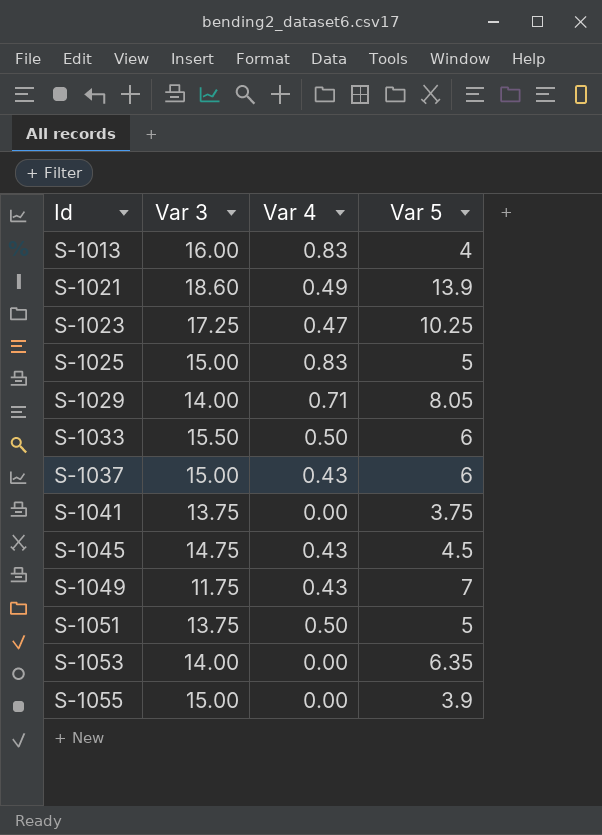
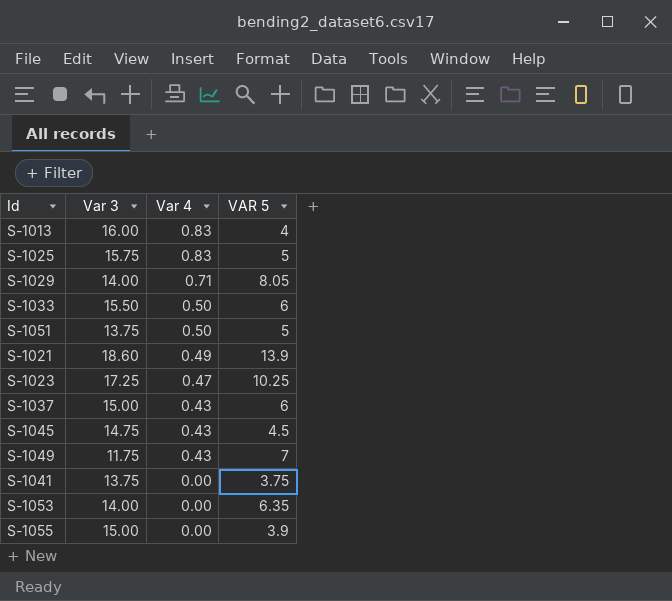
row order: Id ascending -> Var 4 descending
column name: Var 5 -> VAR 5
S-1025 | Var 3: 15.00 -> 15.75

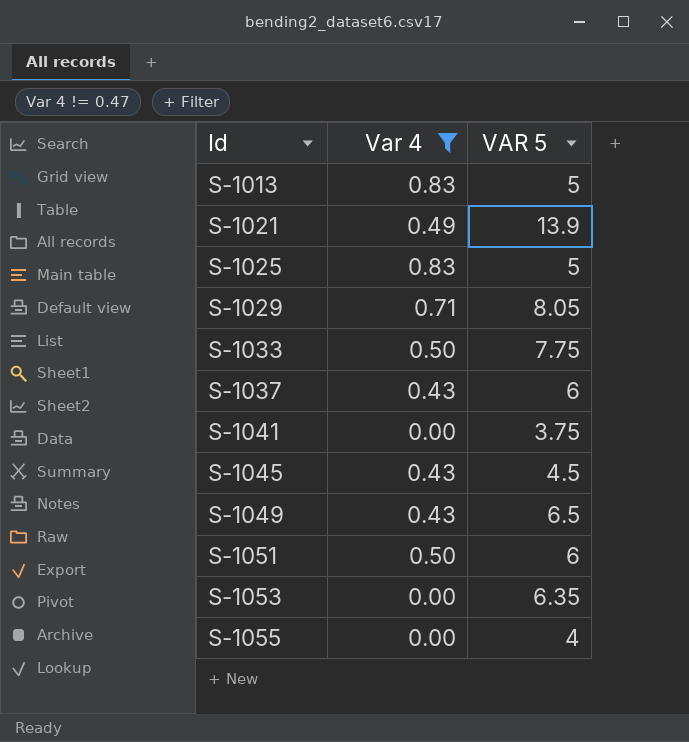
filter: none -> Var 4 != 0.47
row order: Var 4 descending -> Id ascending
column Var 3 | position: 2 -> none
S-1013 | VAR 5: 4 -> 5
S-1033 | VAR 5: 6 -> 7.75
S-1049 | VAR 5: 7 -> 6.5
S-1051 | VAR 5: 5 -> 6
S-1055 | VAR 5: 3.9 -> 4

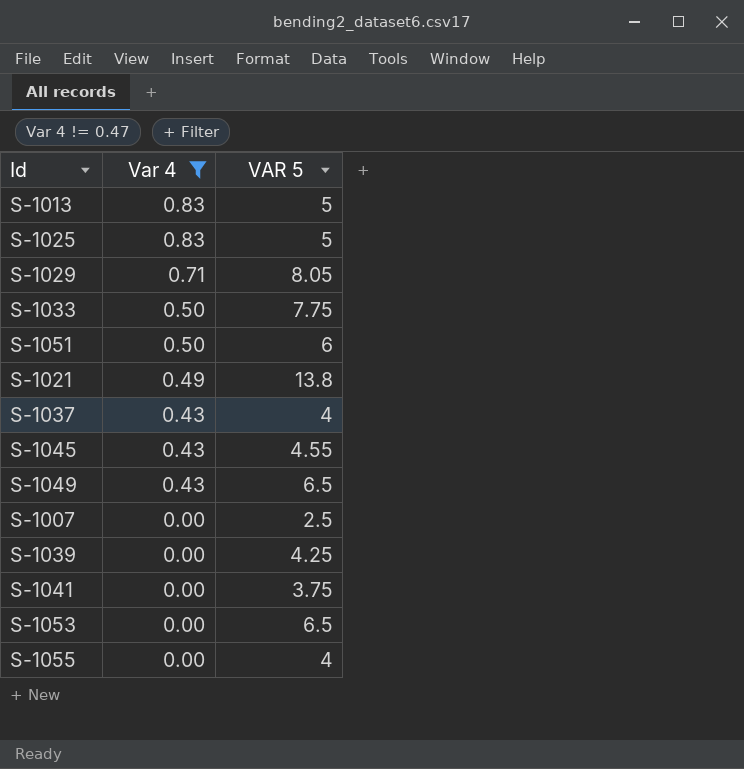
row order: Id ascending -> Var 4 descending
S-1021 | VAR 5: 13.9 -> 13.8
S-1037 | VAR 5: 6 -> 4
S-1045 | VAR 5: 4.5 -> 4.55
row S-1007: none -> 0.00 | 2.5
row S-1039: none -> 0.00 | 4.25
S-1053 | VAR 5: 6.35 -> 6.5

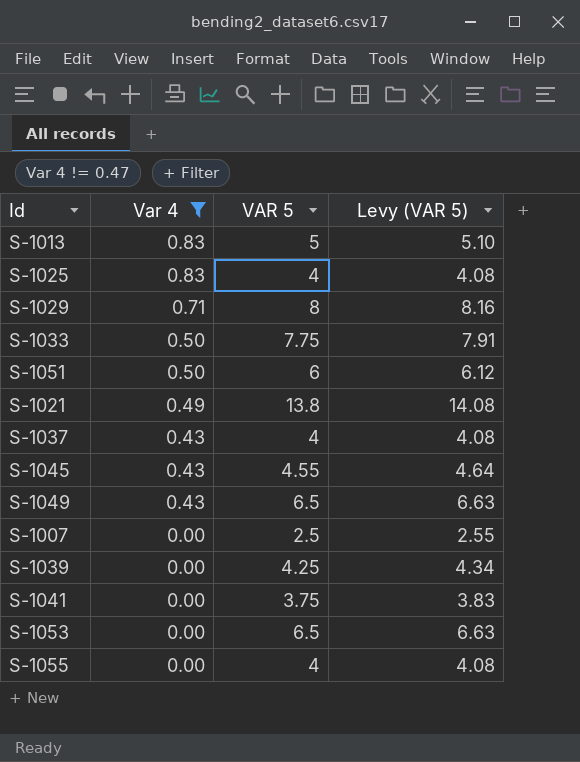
column Levy (VAR 5) | formula: none -> [VAR 5] * 1.02
S-1025 | VAR 5: 5 -> 4
S-1029 | VAR 5: 8.05 -> 8

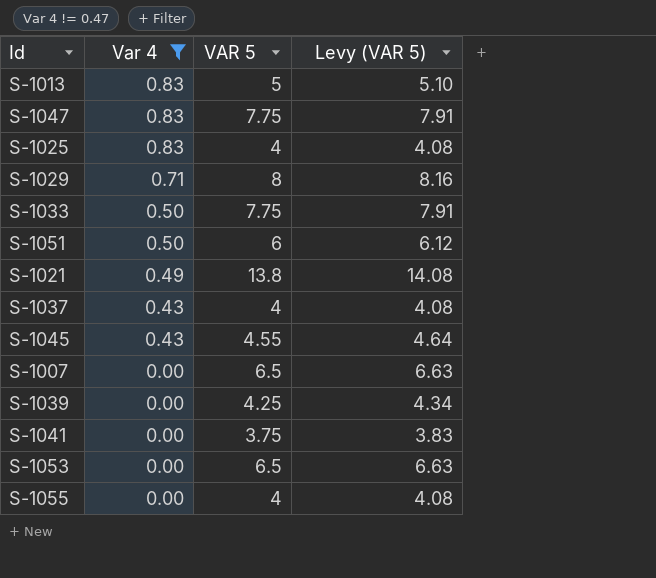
row S-1049: 0.43 | 6.5 | 6.63 -> none
row S-1047: none -> 0.83 | 7.75 | 7.91
S-1007 | VAR 5: 2.5 -> 6.5
S-1007 | Levy (VAR 5): 2.55 -> 6.63

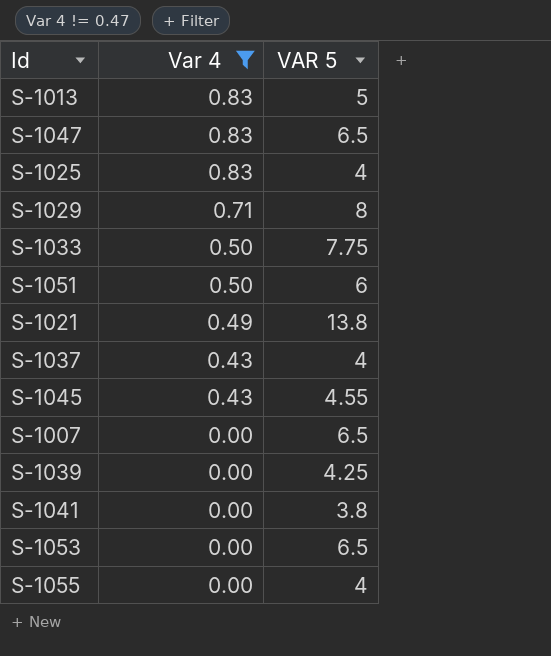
column Levy (VAR 5) | formula: [VAR 5] * 1.02 -> none
S-1047 | VAR 5: 7.75 -> 6.5
S-1041 | VAR 5: 3.75 -> 3.8

